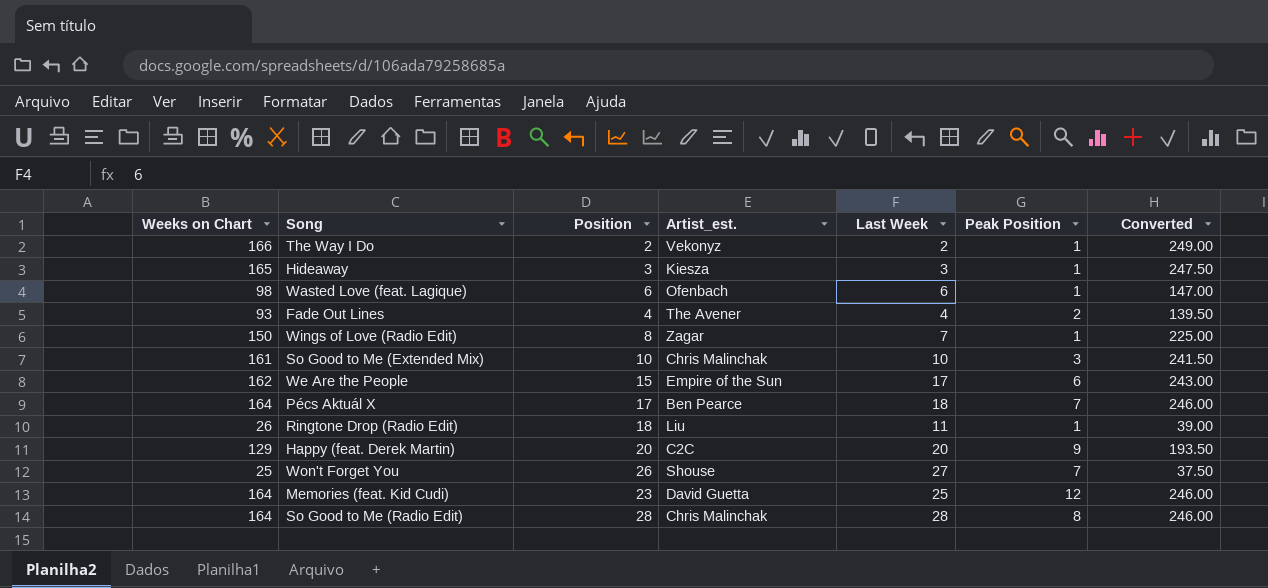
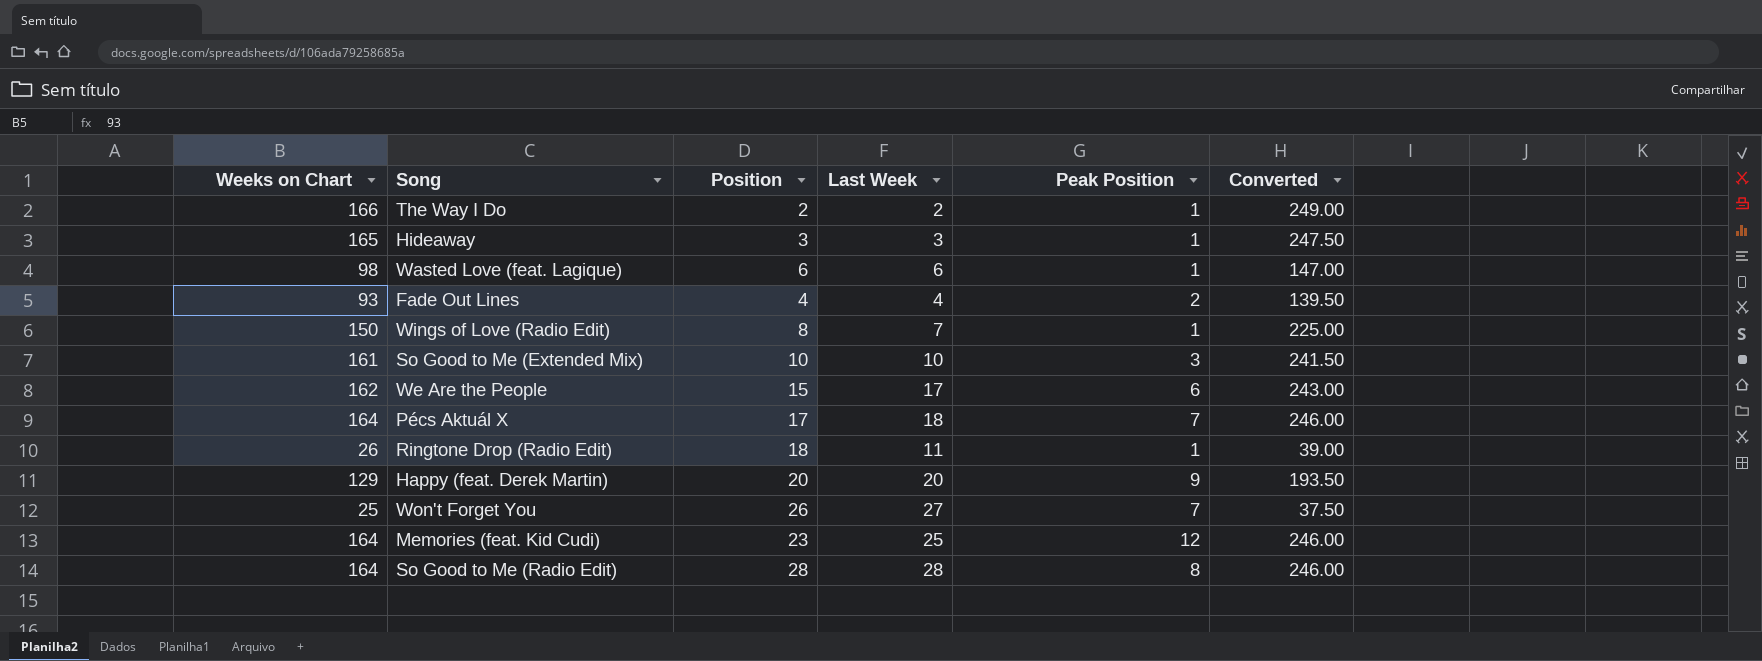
column Artist_est. | position: 4 -> none

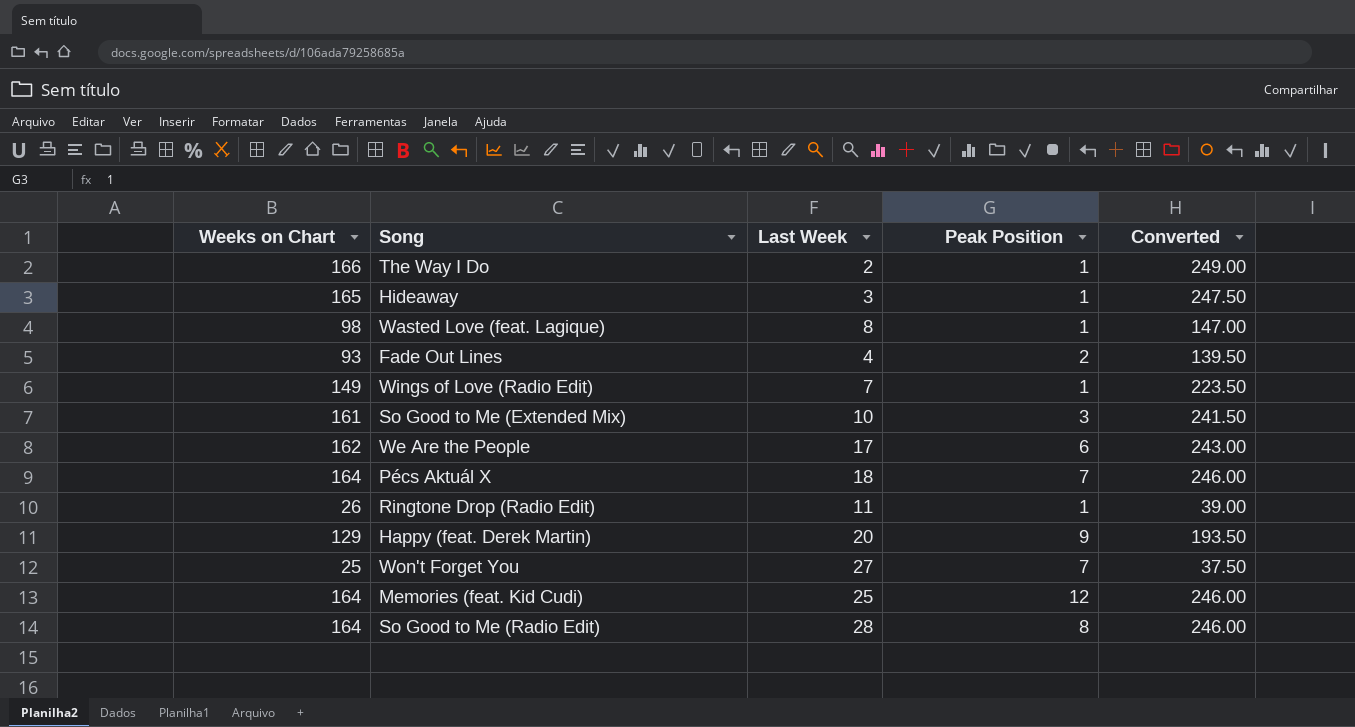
column Position | position: 3 -> none
Wasted Love (feat. Lagique) | Last Week: 6 -> 8
Wings of Love (Radio Edit) | Weeks on Chart: 150 -> 149
Wings of Love (Radio Edit) | Converted: 225.00 -> 223.50

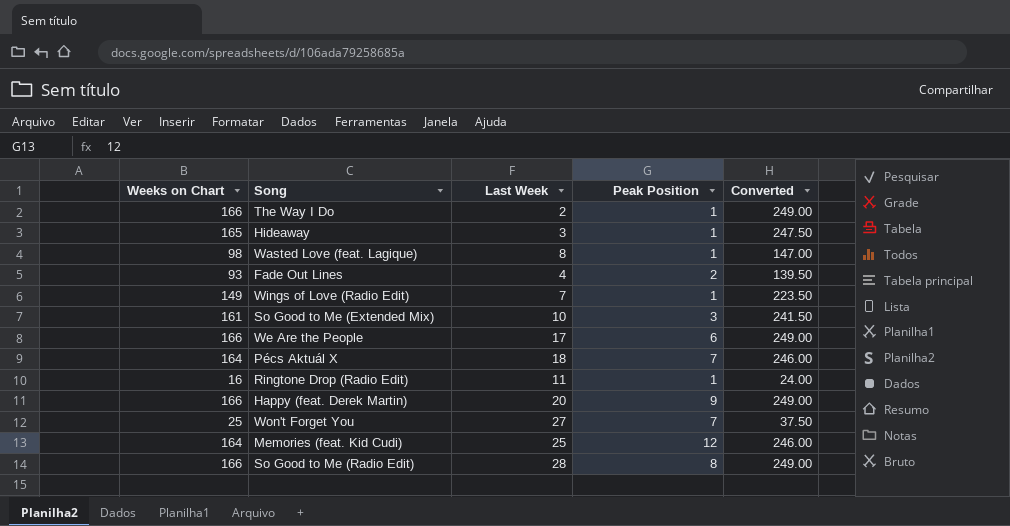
We Are the People | Weeks on Chart: 162 -> 166
We Are the People | Converted: 243.00 -> 249.00
Ringtone Drop (Radio Edit) | Weeks on Chart: 26 -> 16
Ringtone Drop (Radio Edit) | Converted: 39.00 -> 24.00
Happy (feat. Derek Martin) | Weeks on Chart: 129 -> 166
Happy (feat. Derek Martin) | Converted: 193.50 -> 249.00
So Good to Me (Radio Edit) | Weeks on Chart: 164 -> 166
So Good to Me (Radio Edit) | Converted: 246.00 -> 249.00

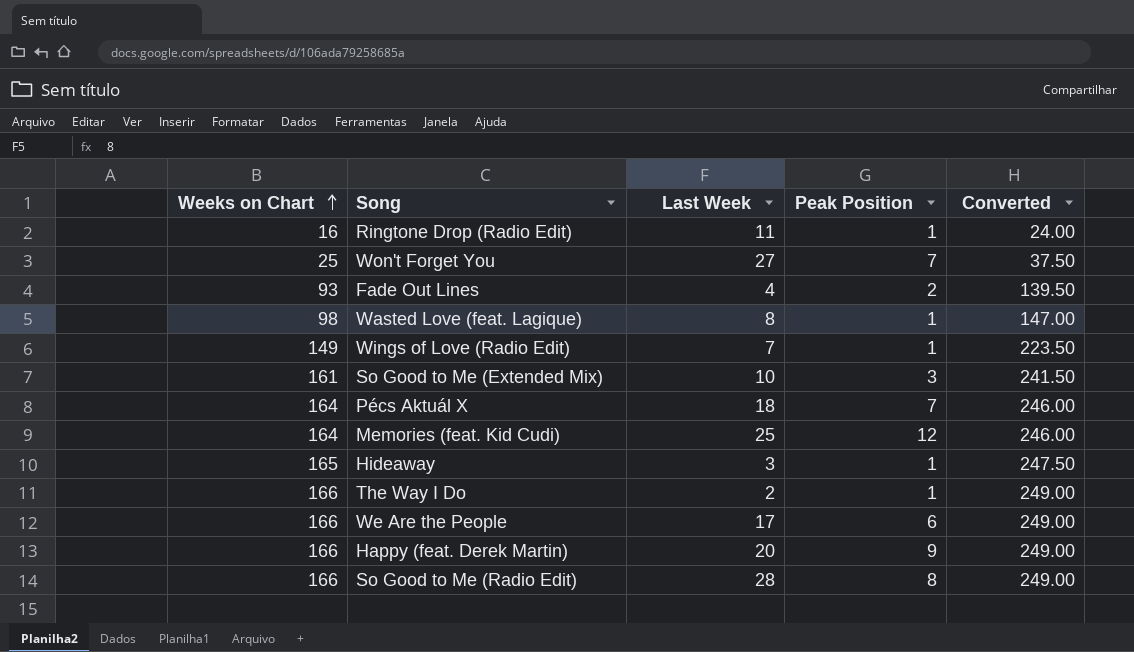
row order: none -> Weeks on Chart ascending

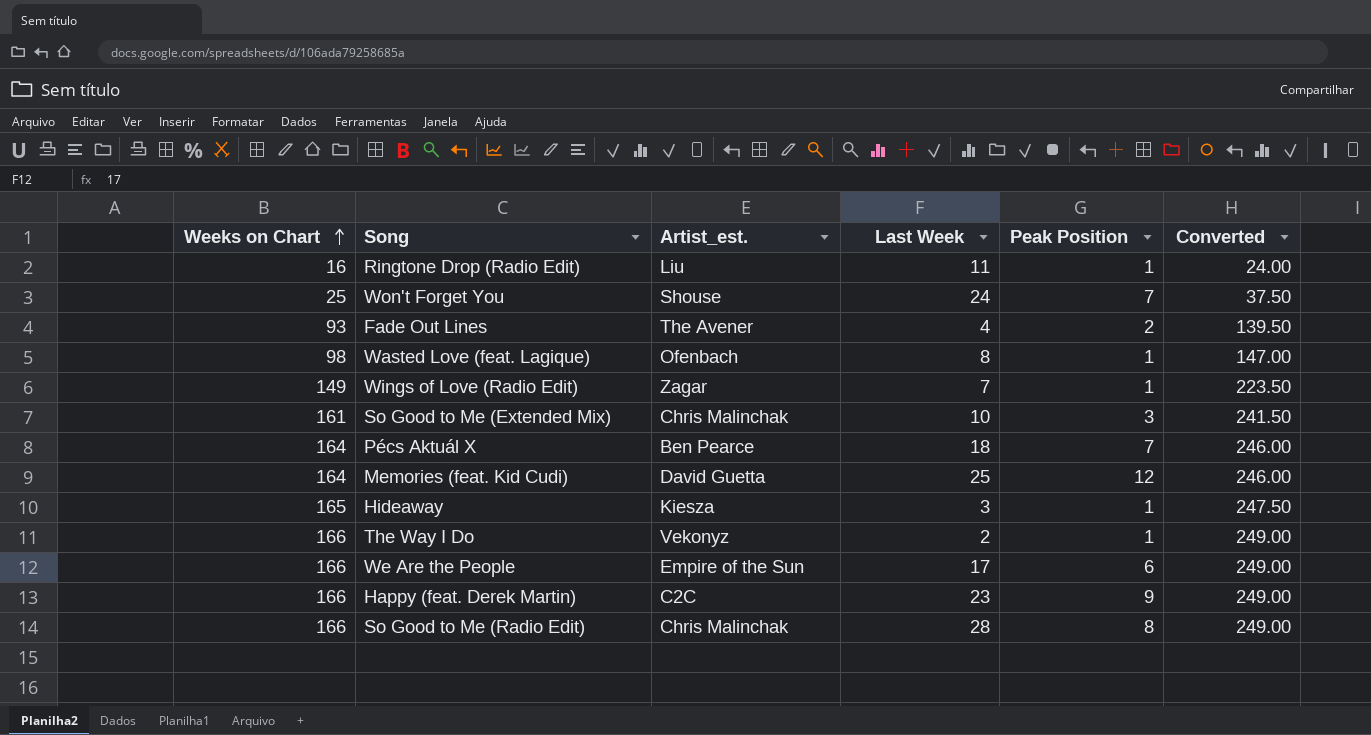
column Artist_est. | position: none -> 3
Won't Forget You | Last Week: 27 -> 24
Happy (feat. Derek Martin) | Last Week: 20 -> 23

